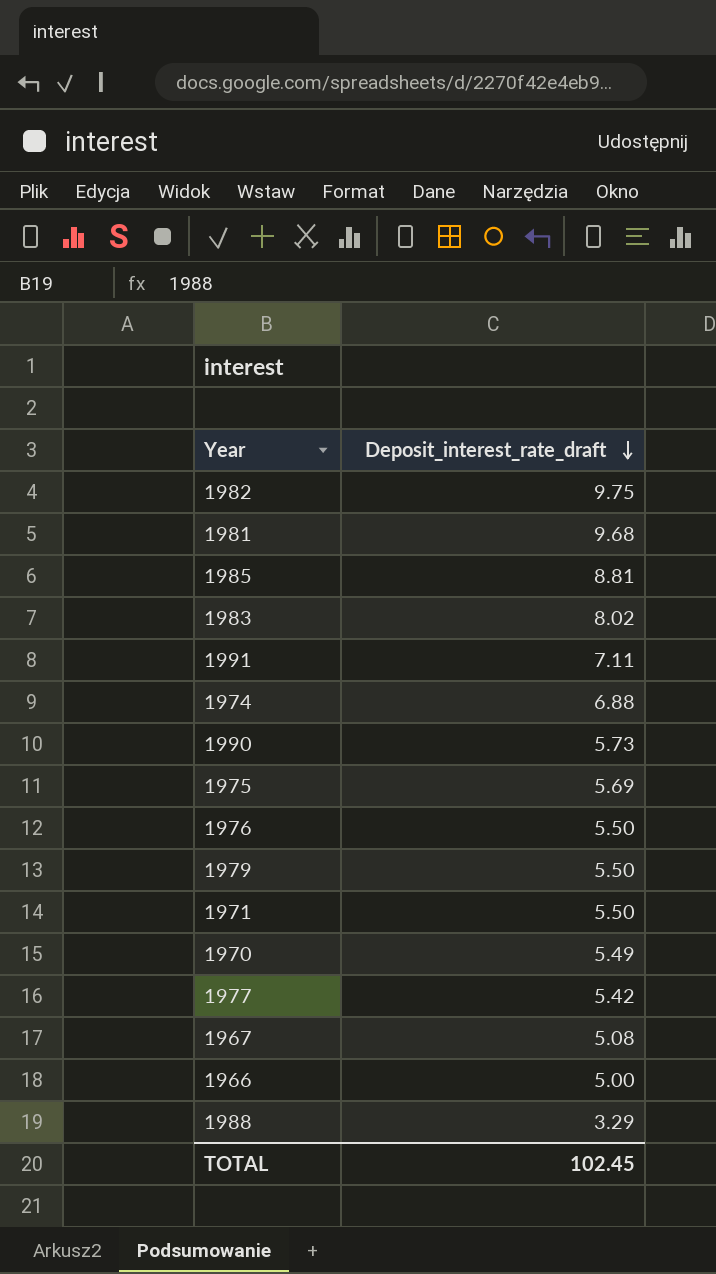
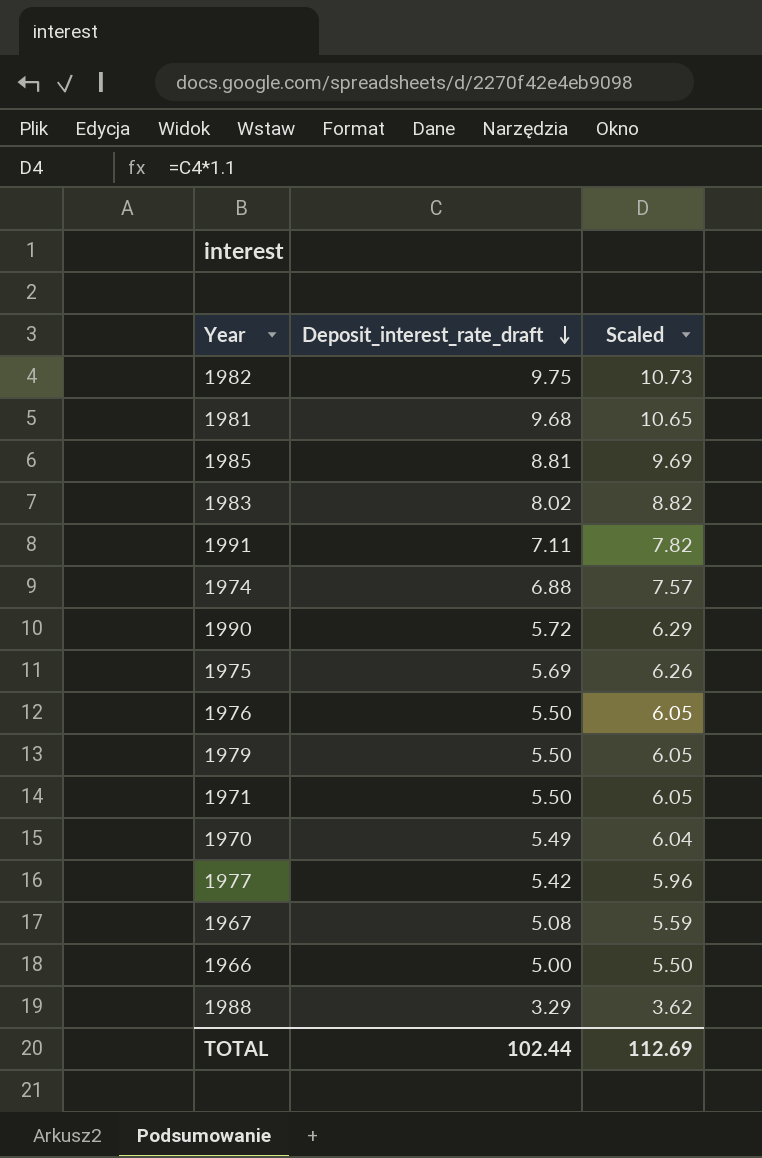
column Scaled | formula: none -> [Deposit_interest_rate_draft] * 1.1
1990 | Deposit_interest_rate_draft: 5.73 -> 5.72
TOTAL | Deposit_interest_rate_draft: 102.45 -> 102.44

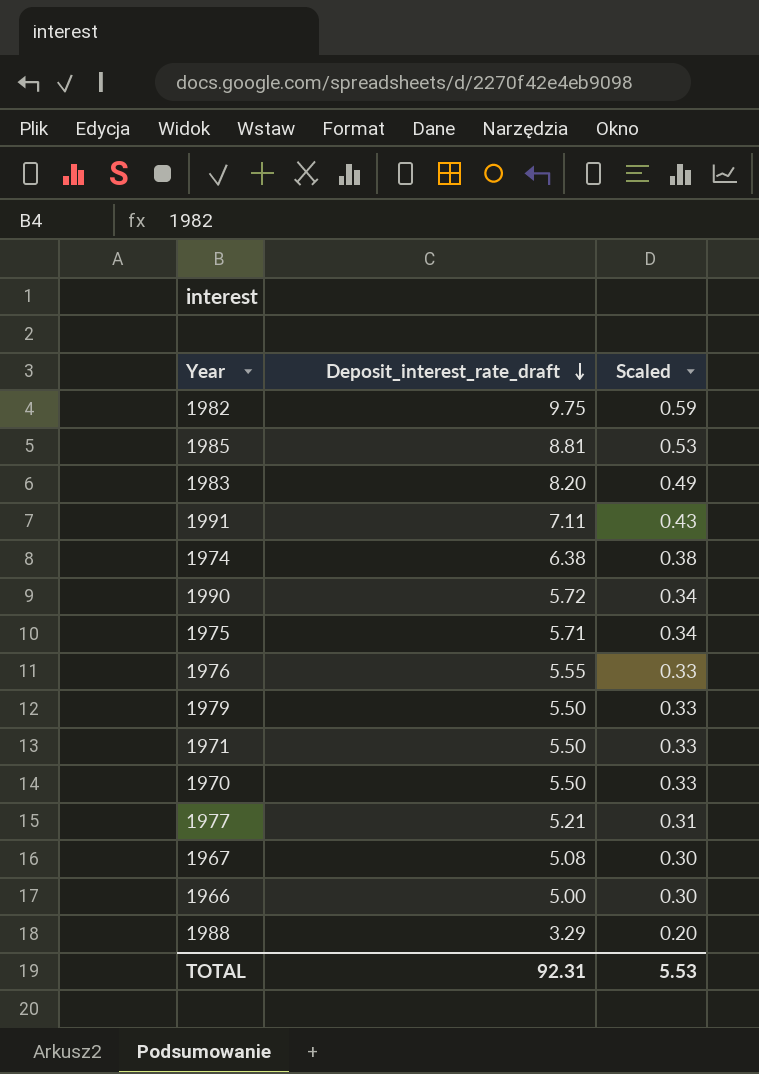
column Scaled | formula: [Deposit_interest_rate_draft] * 1.1 -> [Deposit_interest_rate_draft] * 0.06
row 1981: 9.68 | 10.65 -> none
1983 | Deposit_interest_rate_draft: 8.02 -> 8.20
1974 | Deposit_interest_rate_draft: 6.88 -> 6.38
1975 | Deposit_interest_rate_draft: 5.69 -> 5.71
1976 | Deposit_interest_rate_draft: 5.50 -> 5.55
1970 | Deposit_interest_rate_draft: 5.49 -> 5.50
1977 | Deposit_interest_rate_draft: 5.42 -> 5.21
TOTAL | Deposit_interest_rate_draft: 102.44 -> 92.31
TOTAL | Scaled: 112.69 -> 5.53

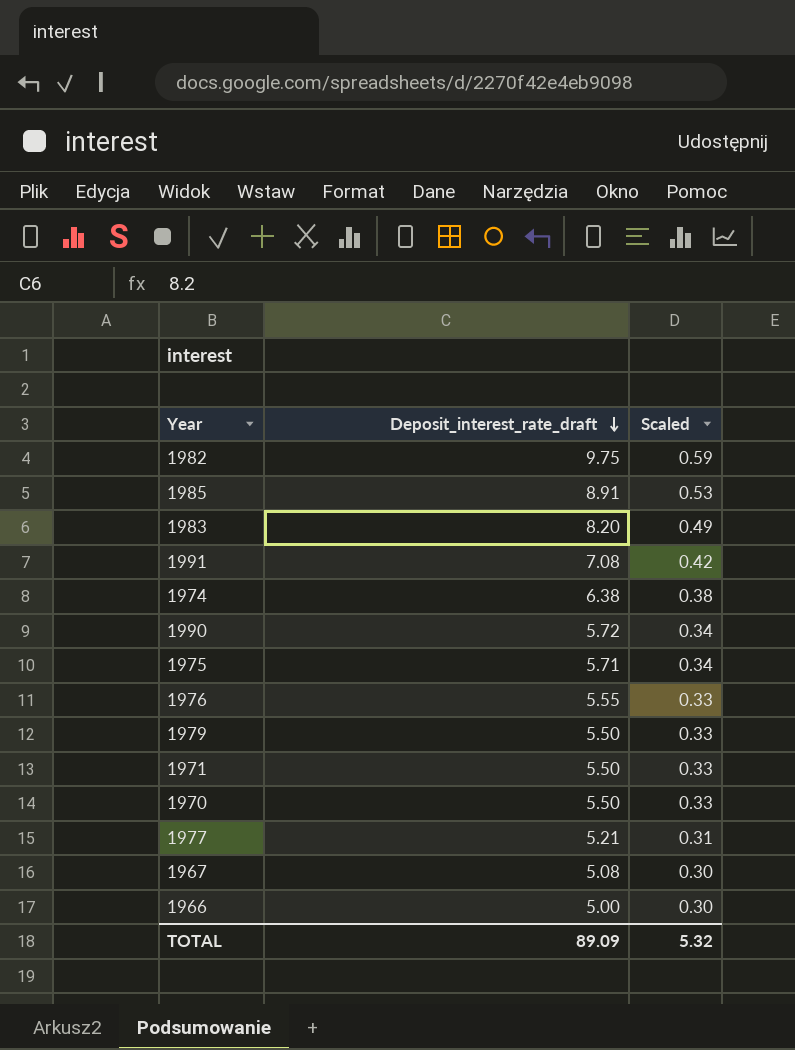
row 1988: 3.29 | 0.20 -> none
1985 | Deposit_interest_rate_draft: 8.81 -> 8.91
1991 | Deposit_interest_rate_draft: 7.11 -> 7.08
1991 | Scaled: 0.43 -> 0.42
TOTAL | Deposit_interest_rate_draft: 92.31 -> 89.09
TOTAL | Scaled: 5.53 -> 5.32

